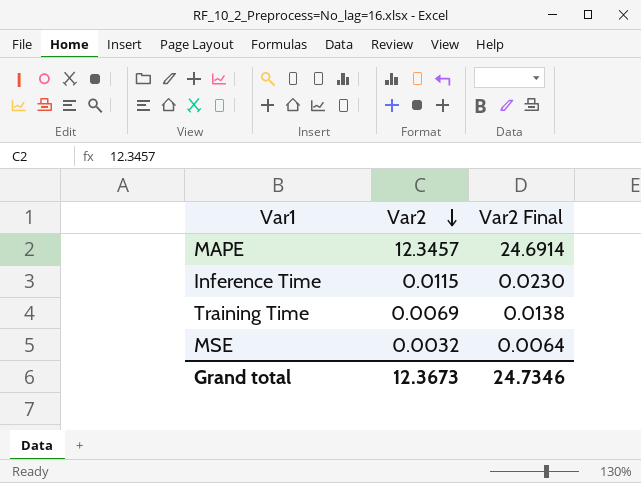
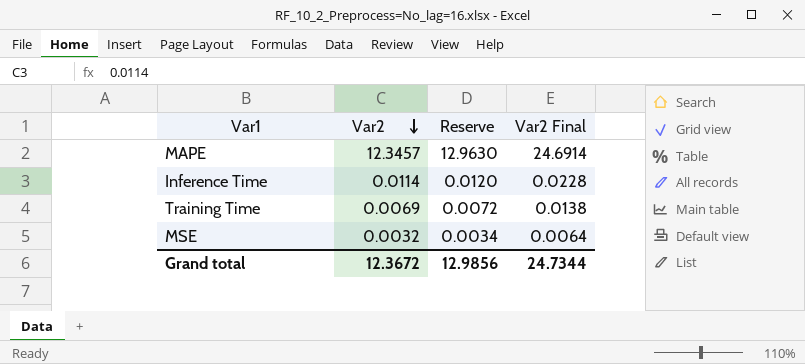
column Reserve | formula: none -> [Var2] * 1.05
Inference Time | Var2: 0.0115 -> 0.0114
Inference Time | Var2 Final: 0.0230 -> 0.0228
Grand total | Var2: 12.3673 -> 12.3672
Grand total | Var2 Final: 24.7346 -> 24.7344

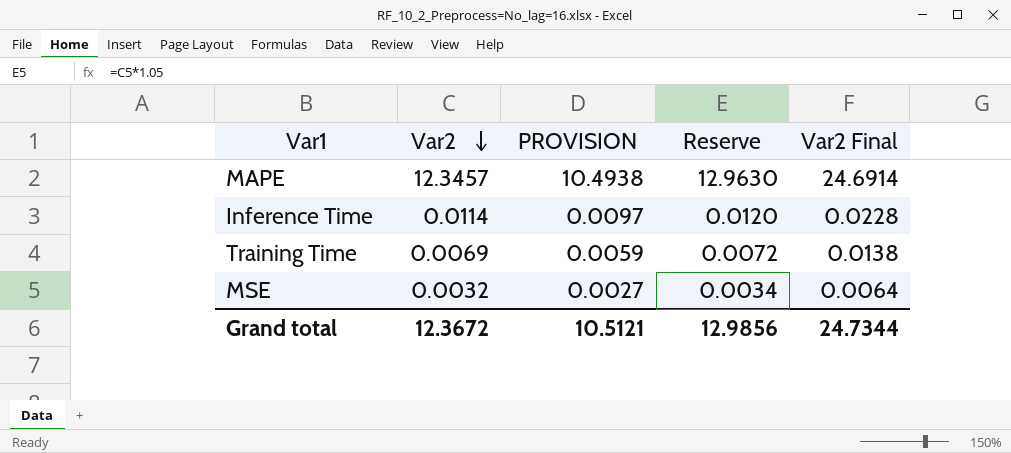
column PROVISION | formula: none -> [Var2] * 0.85

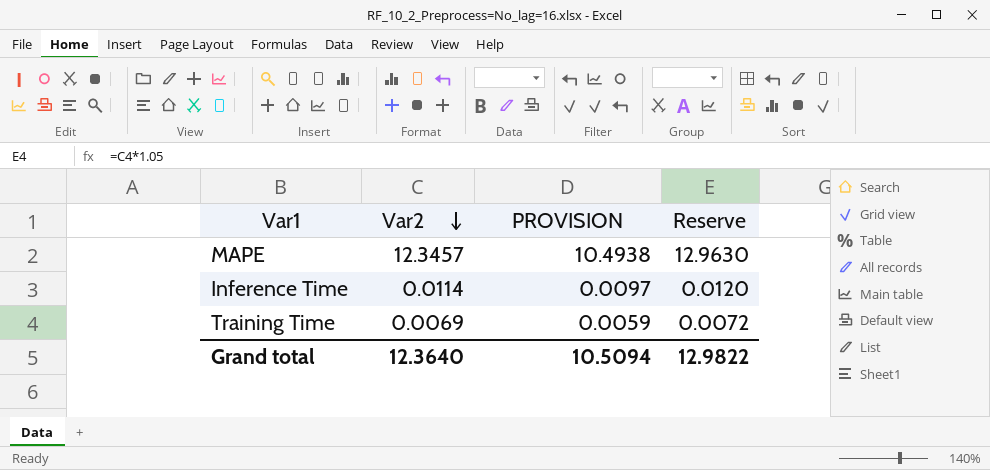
column Var2 Final | formula: [Var2] * 2 -> none
row MSE: 0.0032 | 0.0027 | 0.0034 | 0.0064 -> none
Grand total | Var2: 12.3672 -> 12.3640
Grand total | PROVISION: 10.5121 -> 10.5094
Grand total | Reserve: 12.9856 -> 12.9822

